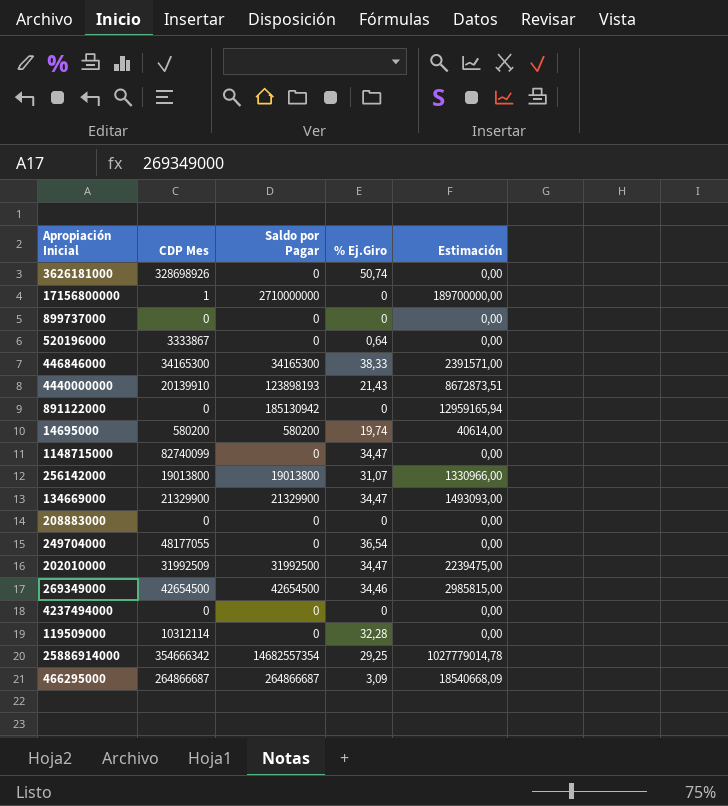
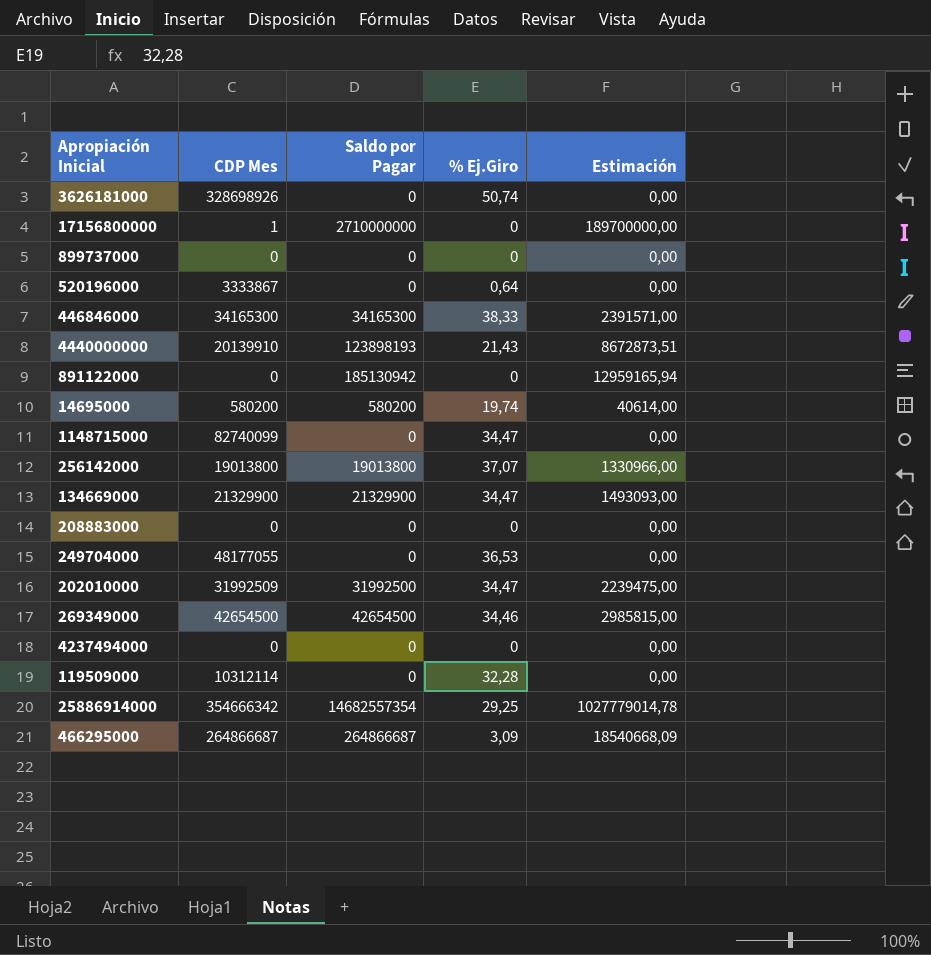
256142000 | % Ej.Giro: 31,07 -> 37,07
249704000 | % Ej.Giro: 36,54 -> 36,53

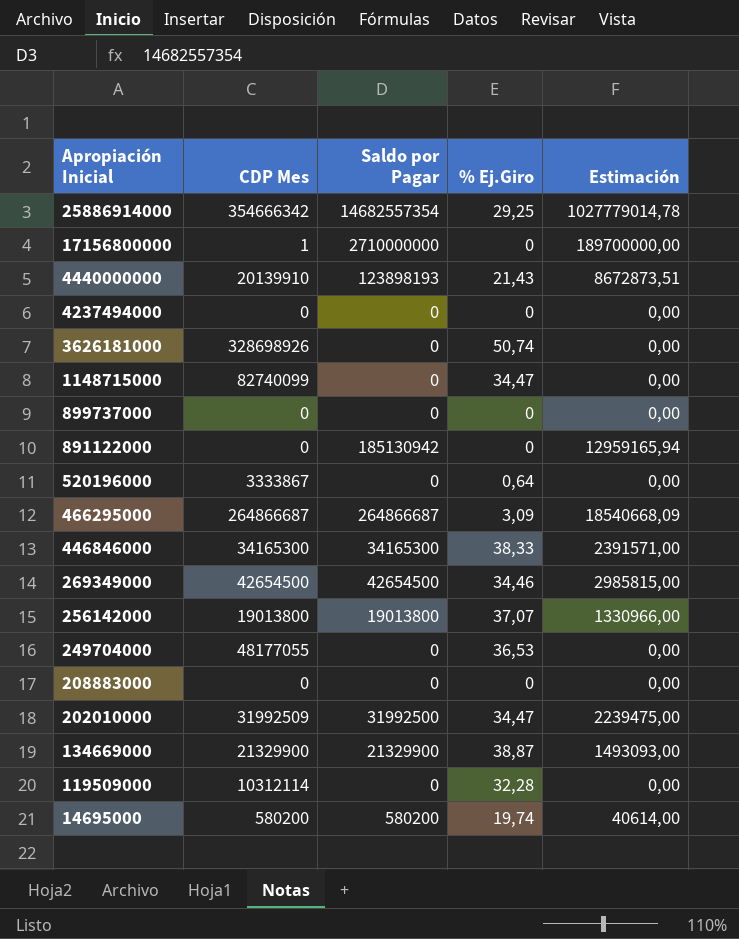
row order: none -> Apropiación Inicial descending
134669000 | % Ej.Giro: 34,47 -> 38,87

